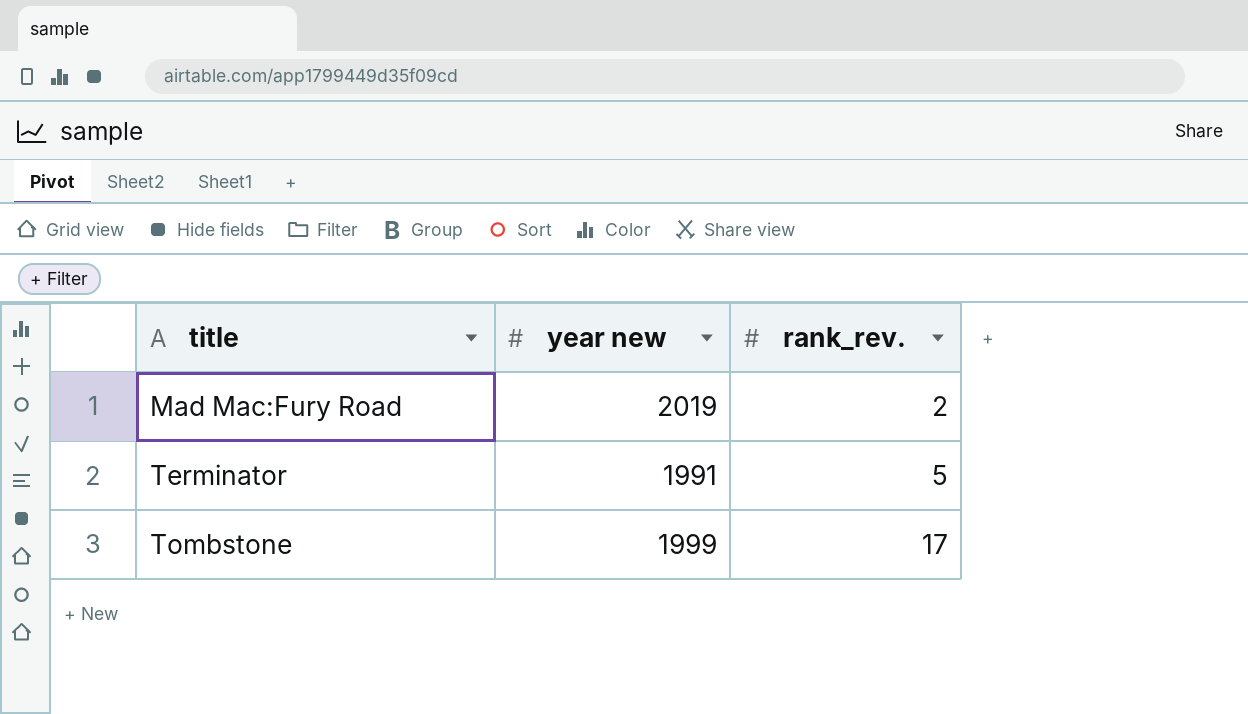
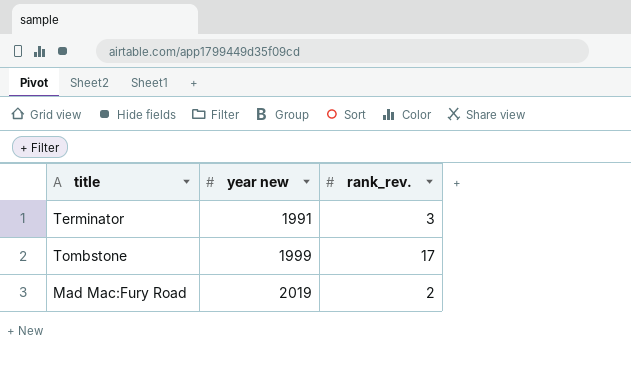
row order: title ascending -> year new ascending
Terminator | rank_rev.: 5 -> 3

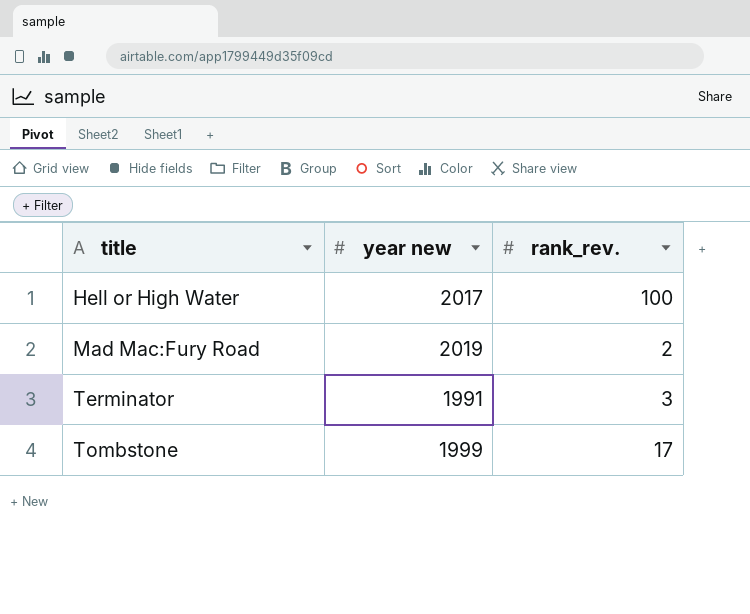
row order: year new ascending -> title ascending
row Hell or High Water: none -> 2017 | 100

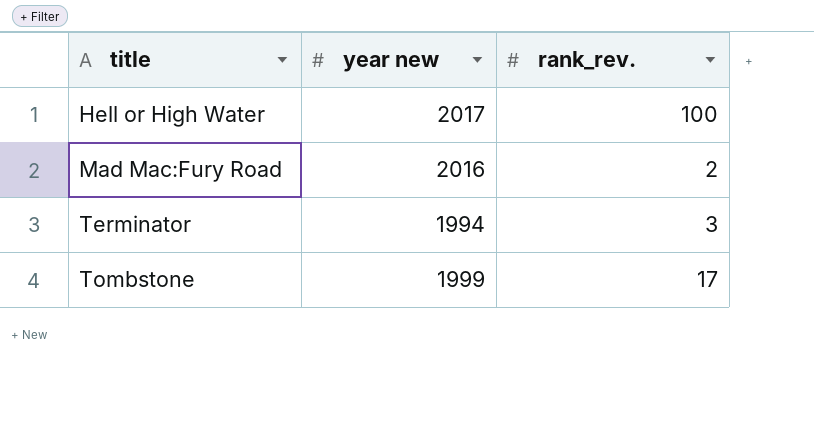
Mad Mac:Fury Road | year new: 2019 -> 2016
Terminator | year new: 1991 -> 1994

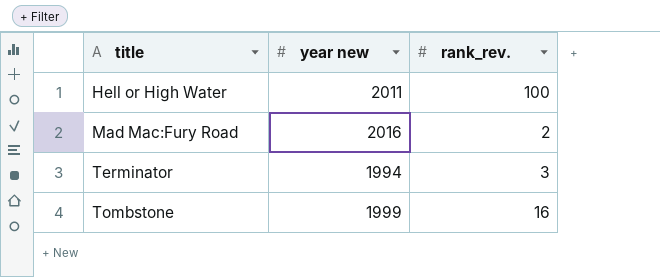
Hell or High Water | year new: 2017 -> 2011
Tombstone | rank_rev.: 17 -> 16

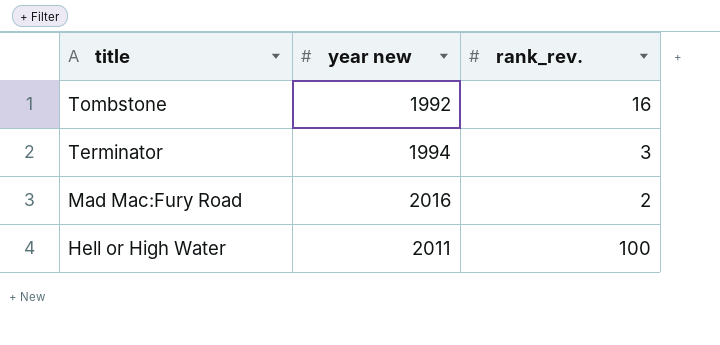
row order: title ascending -> title descending
Tombstone | year new: 1999 -> 1992

